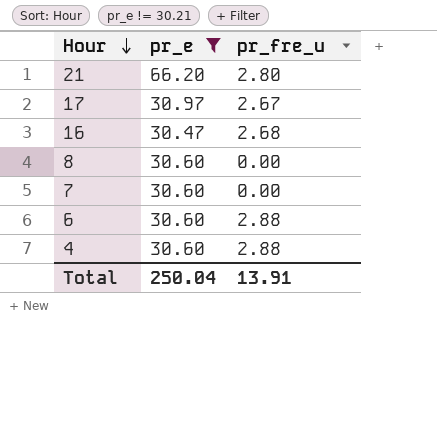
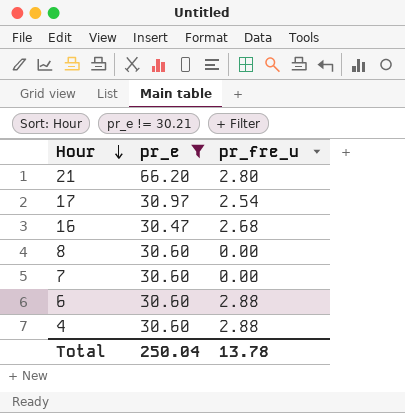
17 | pr_fre_u: 2.67 -> 2.54
Total | pr_fre_u: 13.91 -> 13.78

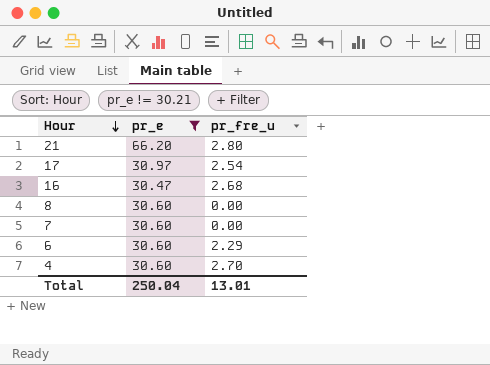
6 | pr_fre_u: 2.88 -> 2.29
4 | pr_fre_u: 2.88 -> 2.70
Total | pr_fre_u: 13.78 -> 13.01

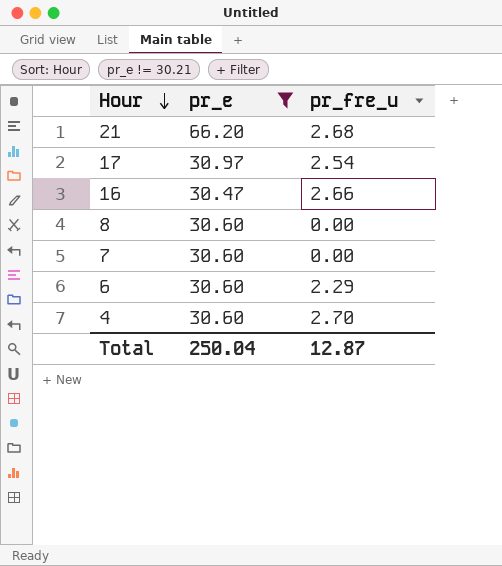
21 | pr_fre_u: 2.80 -> 2.68
16 | pr_fre_u: 2.68 -> 2.66
Total | pr_fre_u: 13.01 -> 12.87

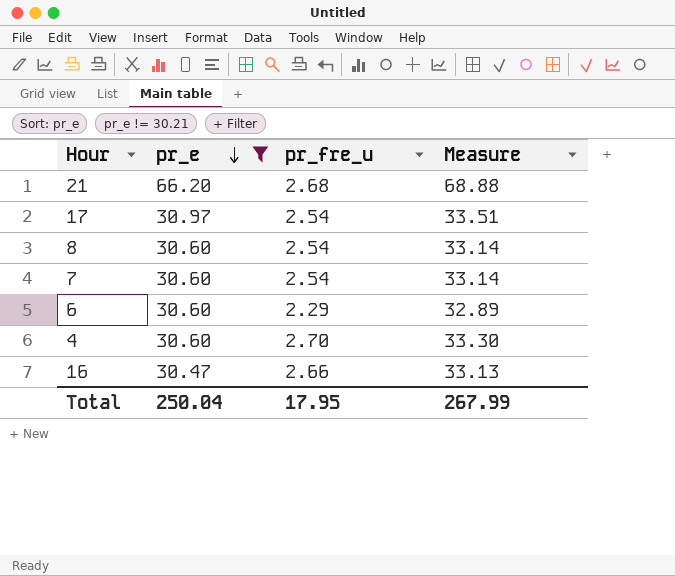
row order: Hour descending -> pr_e descending
column Measure | formula: none -> [pr_e] + [pr_fre_u]
8 | pr_fre_u: 0.00 -> 2.54
7 | pr_fre_u: 0.00 -> 2.54
Total | pr_fre_u: 12.87 -> 17.95

